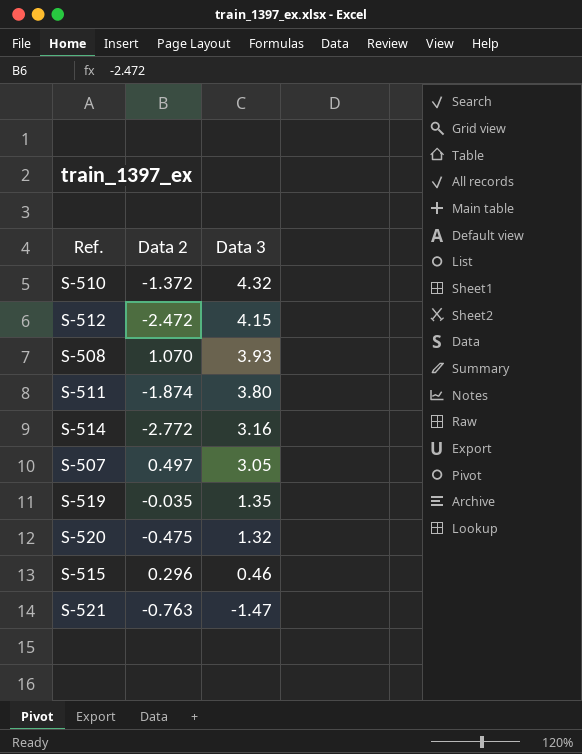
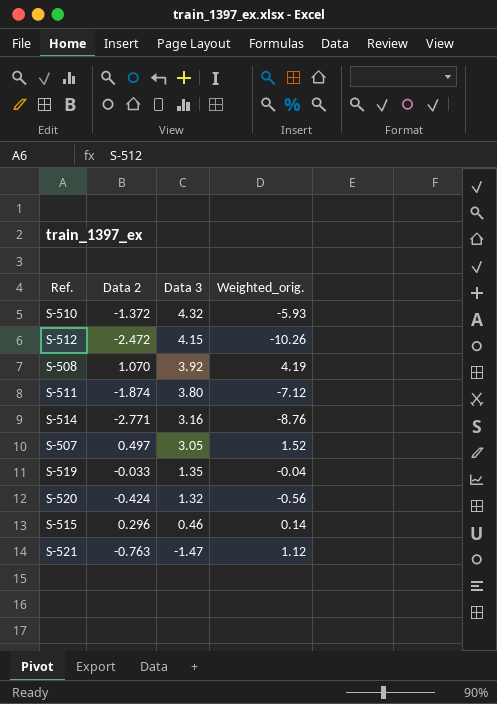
column Weighted_orig. | formula: none -> [Data 2] * [Data 3]
S-508 | Data 3: 3.93 -> 3.92
S-514 | Data 2: -2.772 -> -2.771
S-519 | Data 2: -0.035 -> -0.033
S-520 | Data 2: -0.475 -> -0.424

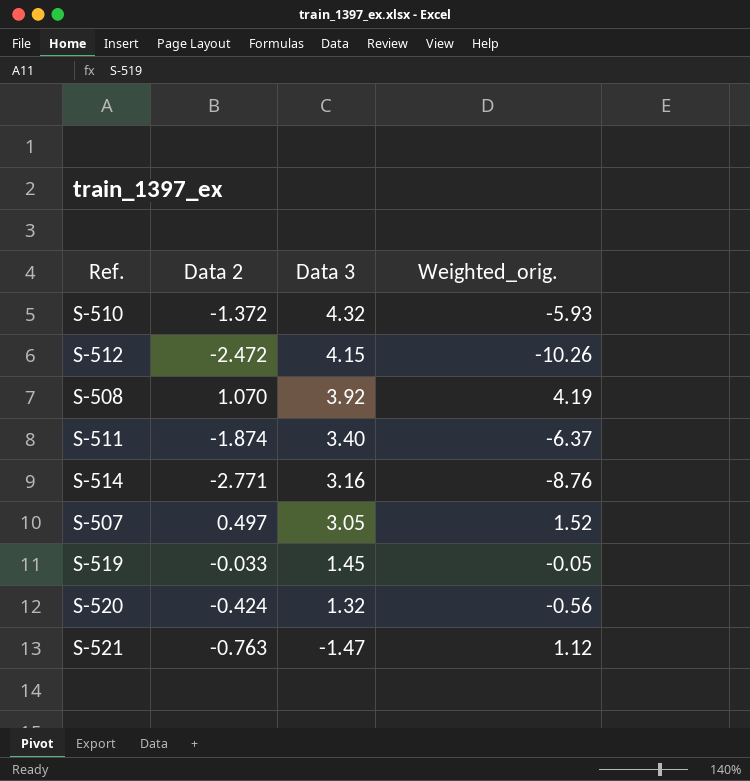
row S-515: 0.296 | 0.46 | 0.14 -> none
S-511 | Data 3: 3.80 -> 3.40
S-511 | Weighted_orig.: -7.12 -> -6.37
S-519 | Data 3: 1.35 -> 1.45
S-519 | Weighted_orig.: -0.04 -> -0.05

